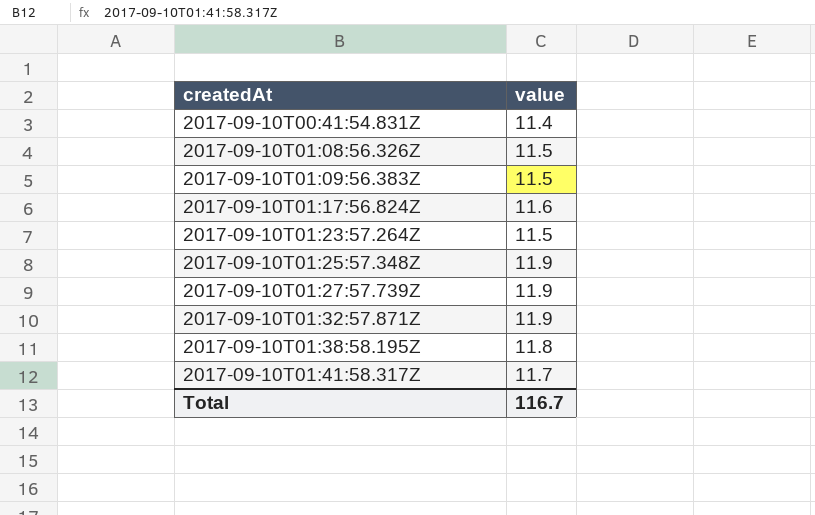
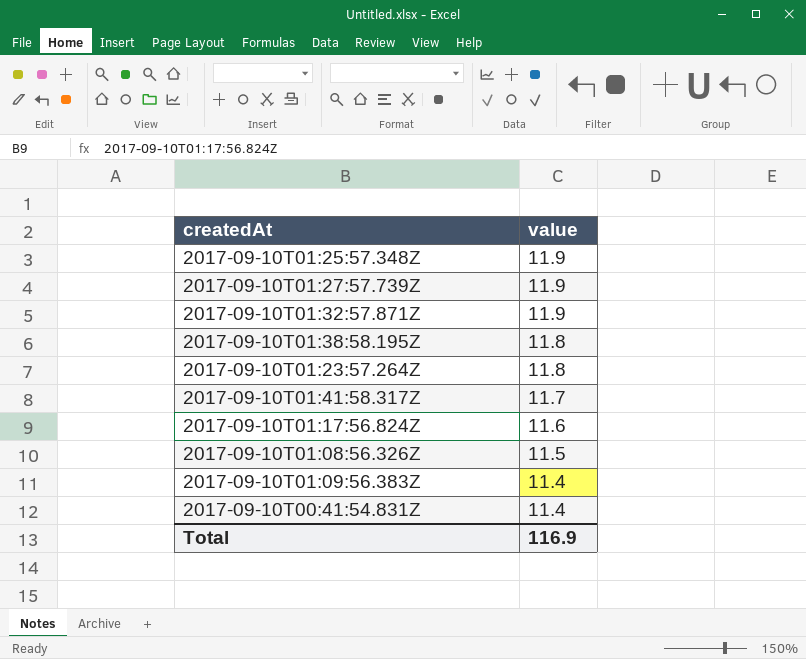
row order: createdAt ascending -> value descending
2017-09-10T01:23:57.264Z | value: 11.5 -> 11.8
2017-09-10T01:09:56.383Z | value: 11.5 -> 11.4
Total | value: 116.7 -> 116.9

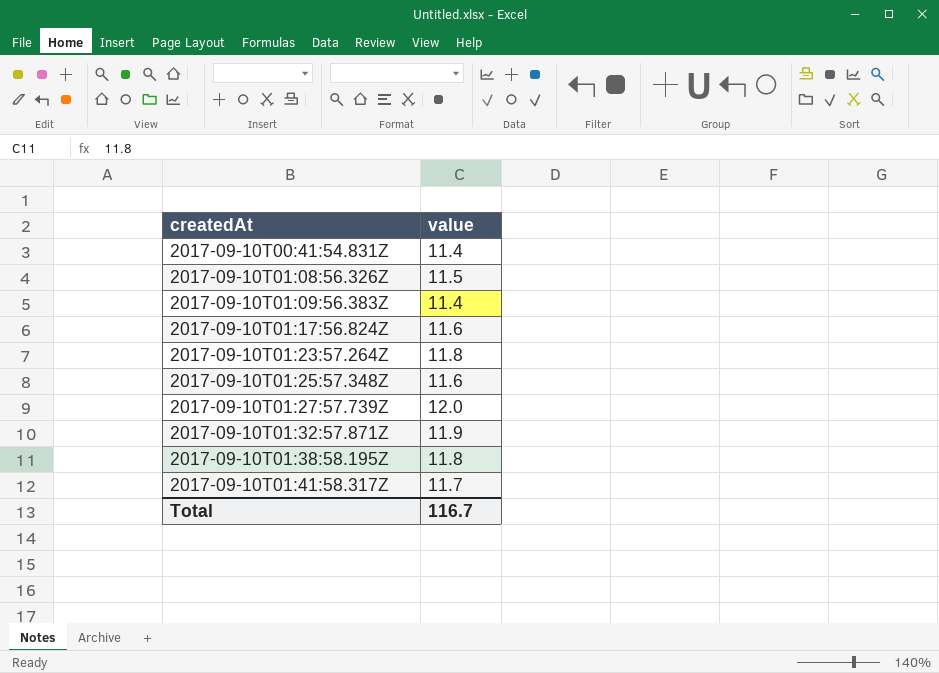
row order: value descending -> createdAt ascending
2017-09-10T01:25:57.348Z | value: 11.9 -> 11.6
2017-09-10T01:27:57.739Z | value: 11.9 -> 12.0
Total | value: 116.9 -> 116.7

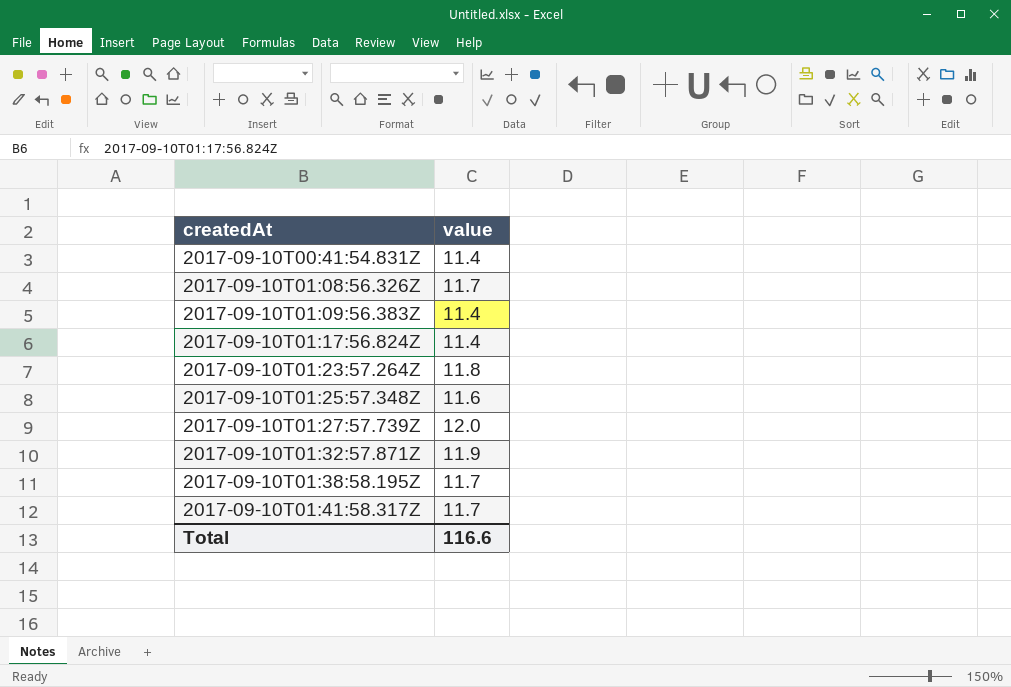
2017-09-10T01:08:56.326Z | value: 11.5 -> 11.7
2017-09-10T01:17:56.824Z | value: 11.6 -> 11.4
2017-09-10T01:38:58.195Z | value: 11.8 -> 11.7
Total | value: 116.7 -> 116.6

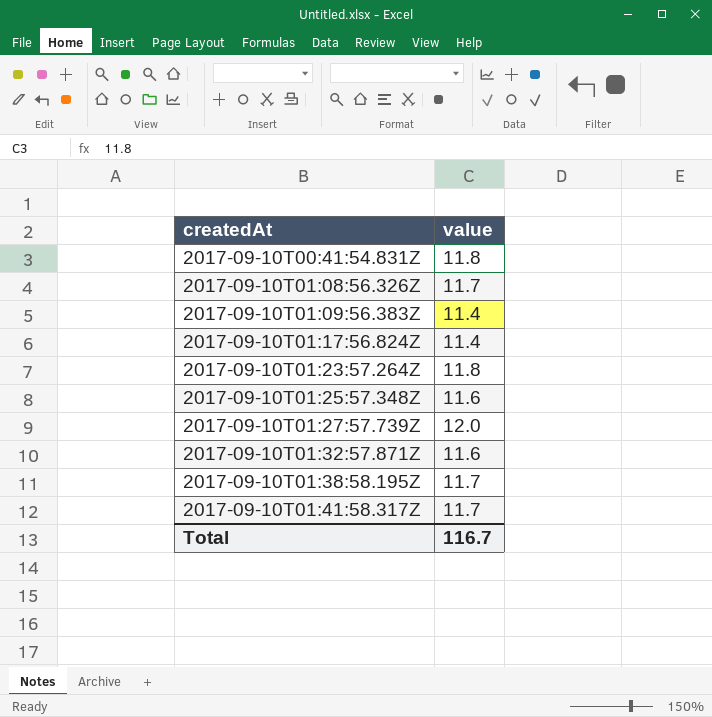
2017-09-10T00:41:54.831Z | value: 11.4 -> 11.8
2017-09-10T01:32:57.871Z | value: 11.9 -> 11.6
Total | value: 116.6 -> 116.7

